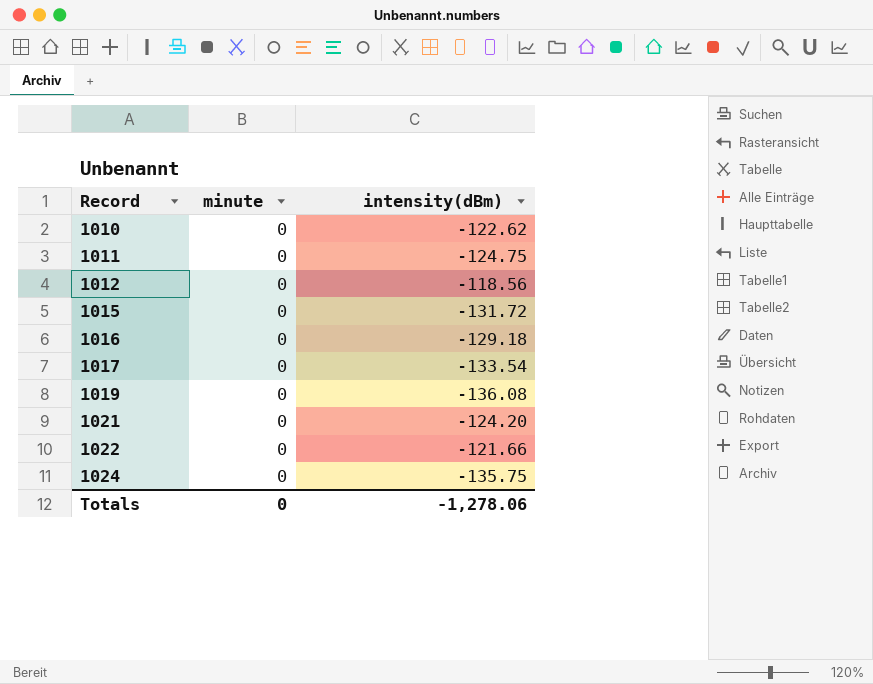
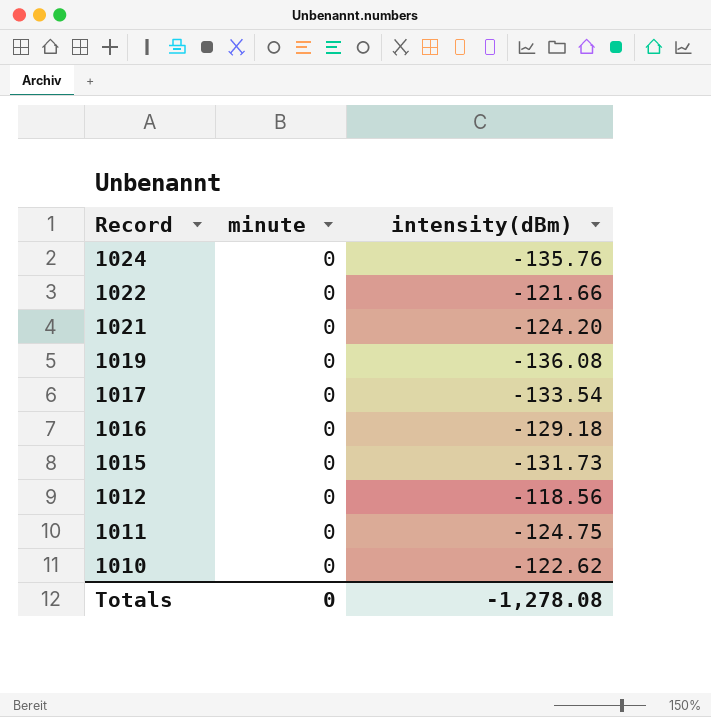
row order: Record ascending -> Record descending
1024 | intensity(dBm): -135.75 -> -135.76
1015 | intensity(dBm): -131.72 -> -131.73
Totals | intensity(dBm): -1,278.06 -> -1,278.08

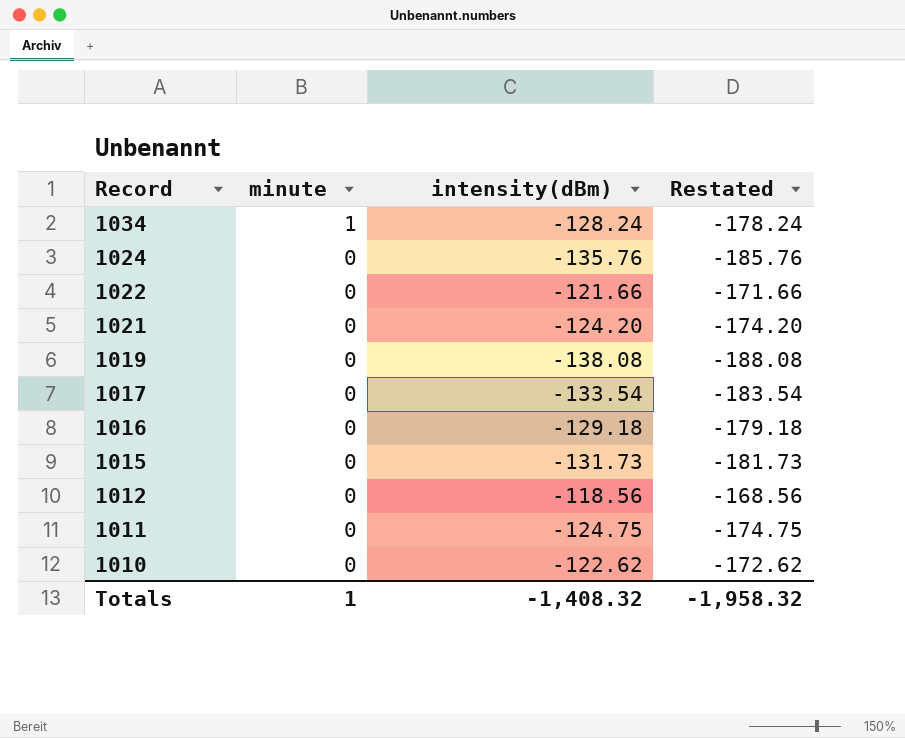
column Restated | formula: none -> [intensity(dBm)] - 50
row 1034: none -> 1 | -128.24 | -178.24
1019 | intensity(dBm): -136.08 -> -138.08
Totals | minute: 0 -> 1
Totals | intensity(dBm): -1,278.08 -> -1,408.32

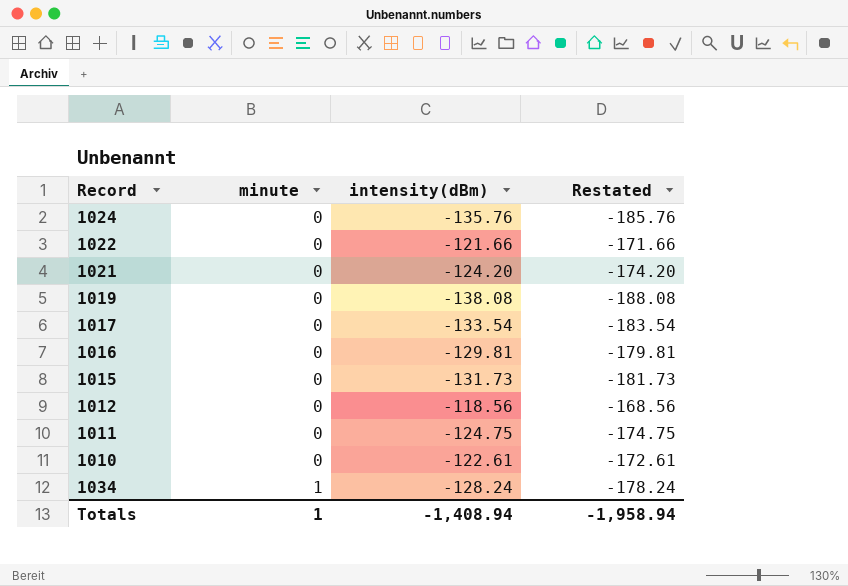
row order: Record descending -> minute ascending
1016 | intensity(dBm): -129.18 -> -129.81
1016 | Restated: -179.18 -> -179.81
1010 | intensity(dBm): -122.62 -> -122.61
1010 | Restated: -172.62 -> -172.61
Totals | intensity(dBm): -1,408.32 -> -1,408.94
Totals | Restated: -1,958.32 -> -1,958.94

